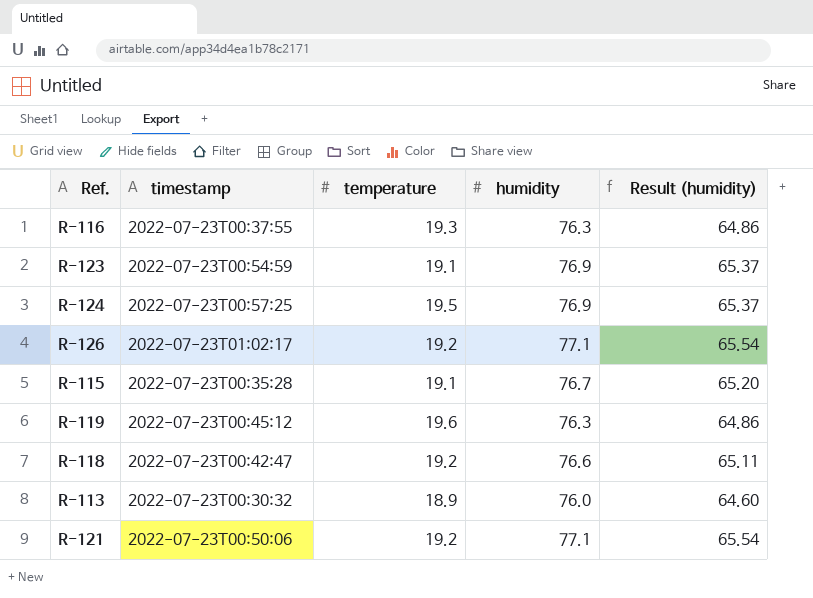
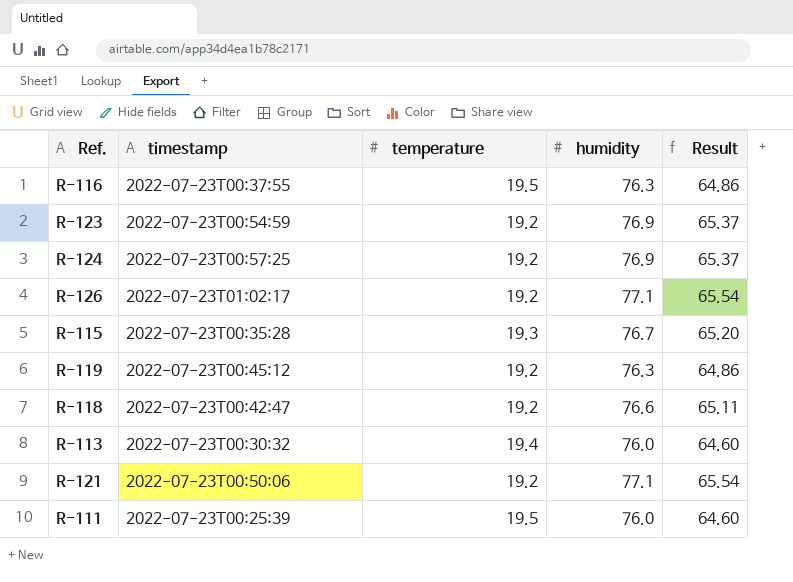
column name: Result (humidity) -> Result
R-116 | temperature: 19.3 -> 19.5
R-123 | temperature: 19.1 -> 19.2
R-124 | temperature: 19.5 -> 19.2
R-115 | temperature: 19.1 -> 19.3
R-119 | temperature: 19.6 -> 19.2
R-113 | temperature: 18.9 -> 19.4
row R-111: none -> 2022-07-23T00:25:39 | 19.5 | 76.0 | 64.60

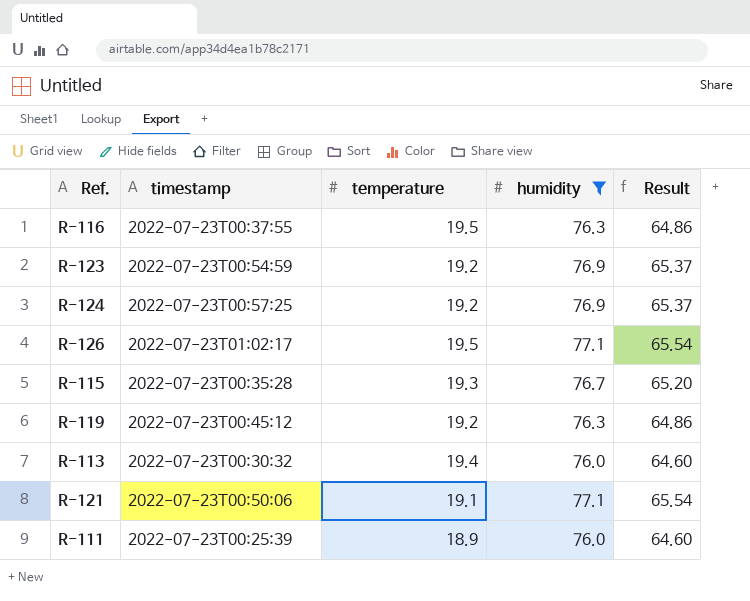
filter: none -> humidity != 76.6
R-126 | temperature: 19.2 -> 19.5
R-121 | temperature: 19.2 -> 19.1
R-111 | temperature: 19.5 -> 18.9

